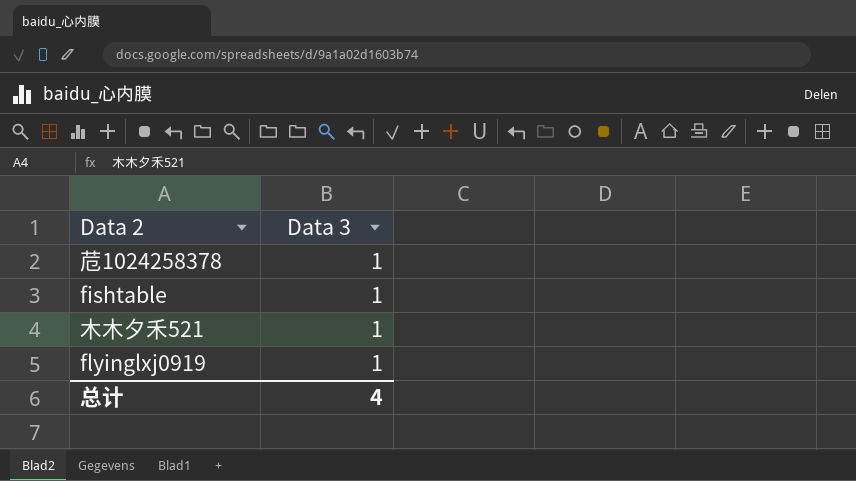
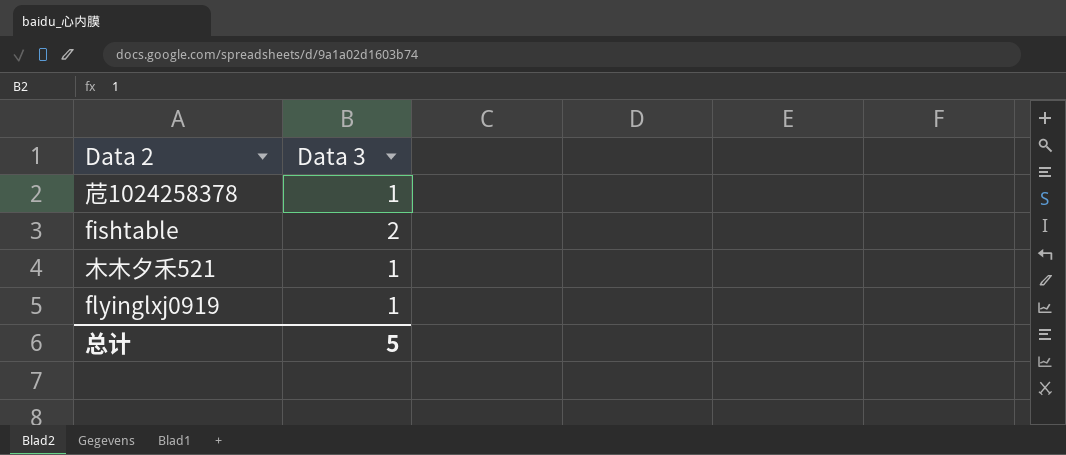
fishtable | Data 3: 1 -> 2
总计 | Data 3: 4 -> 5

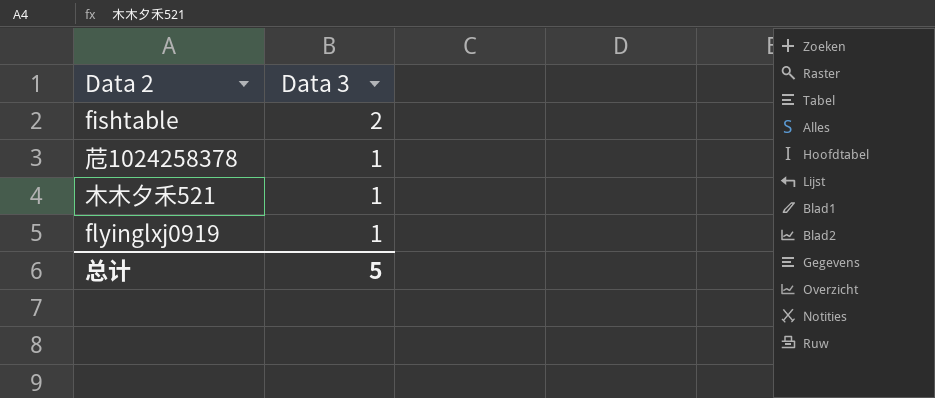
row order: none -> Data 3 descending

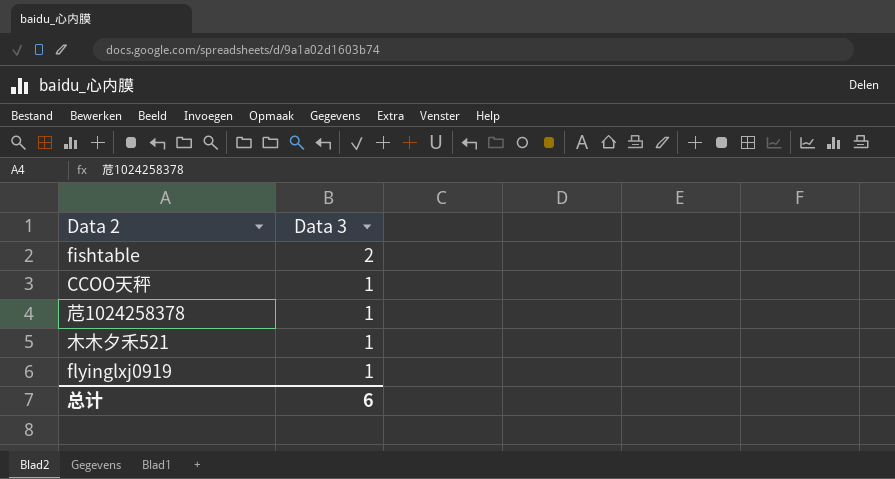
row CCOO天秤: none -> 1
总计 | Data 3: 5 -> 6

